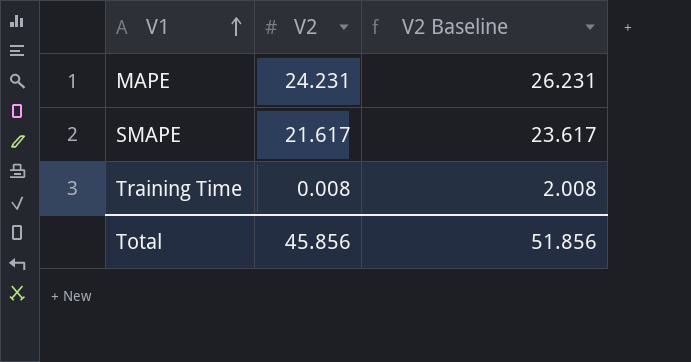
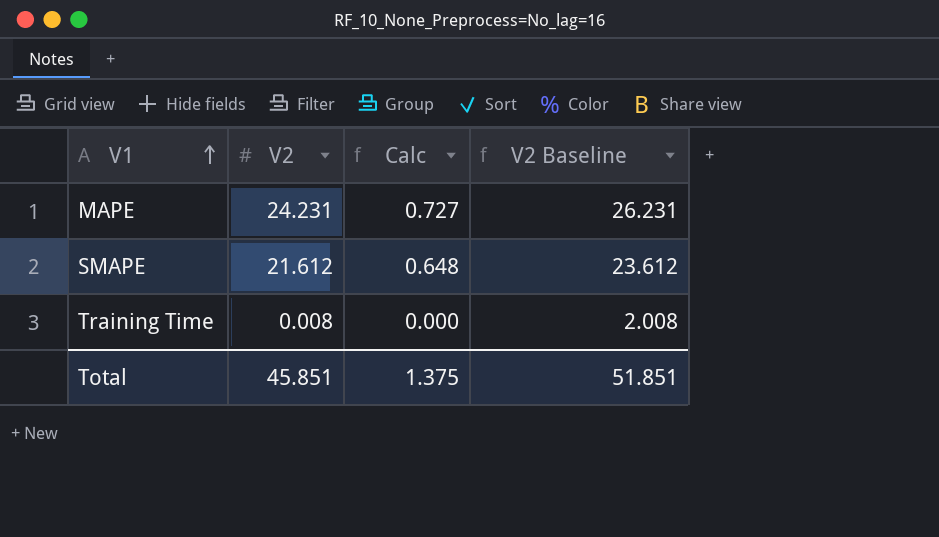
column Calc | formula: none -> [V2] * 0.03
SMAPE | V2: 21.617 -> 21.612
SMAPE | V2 Baseline: 23.617 -> 23.612
Total | V2: 45.856 -> 45.851
Total | V2 Baseline: 51.856 -> 51.851

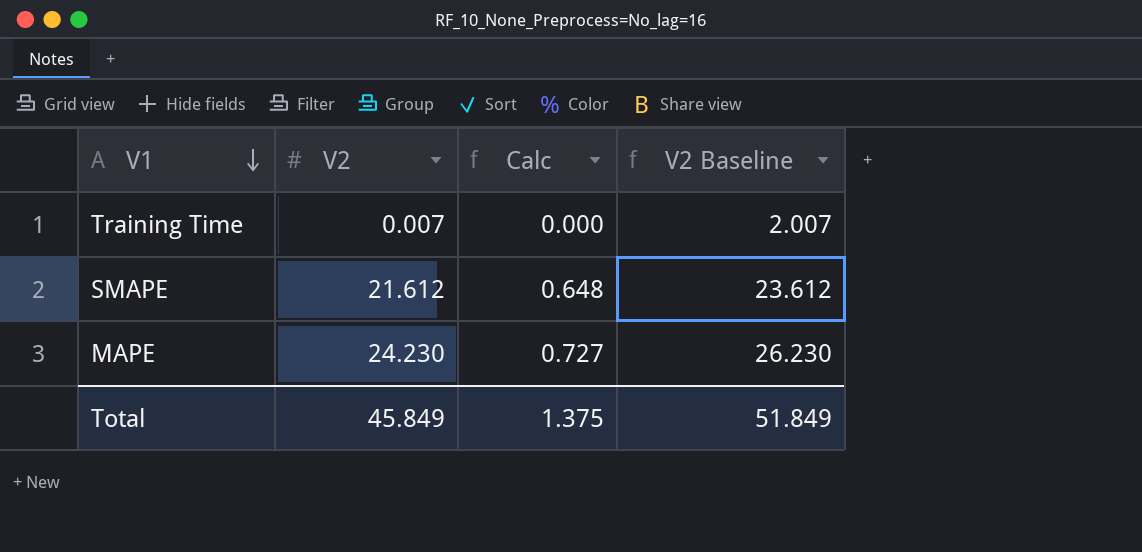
row order: V1 ascending -> V1 descending
Training Time | V2: 0.008 -> 0.007
Training Time | V2 Baseline: 2.008 -> 2.007
MAPE | V2: 24.231 -> 24.230
MAPE | V2 Baseline: 26.231 -> 26.230
Total | V2: 45.851 -> 45.849
Total | V2 Baseline: 51.851 -> 51.849

